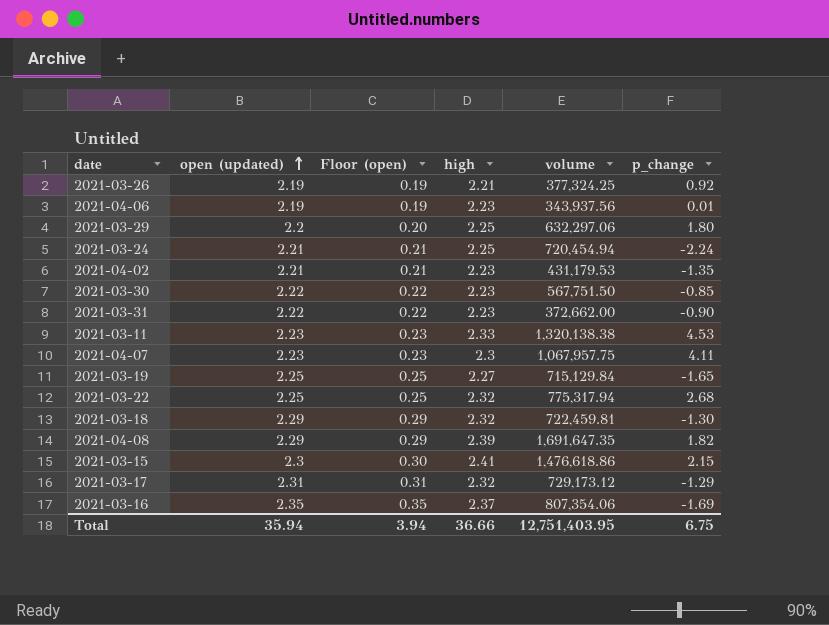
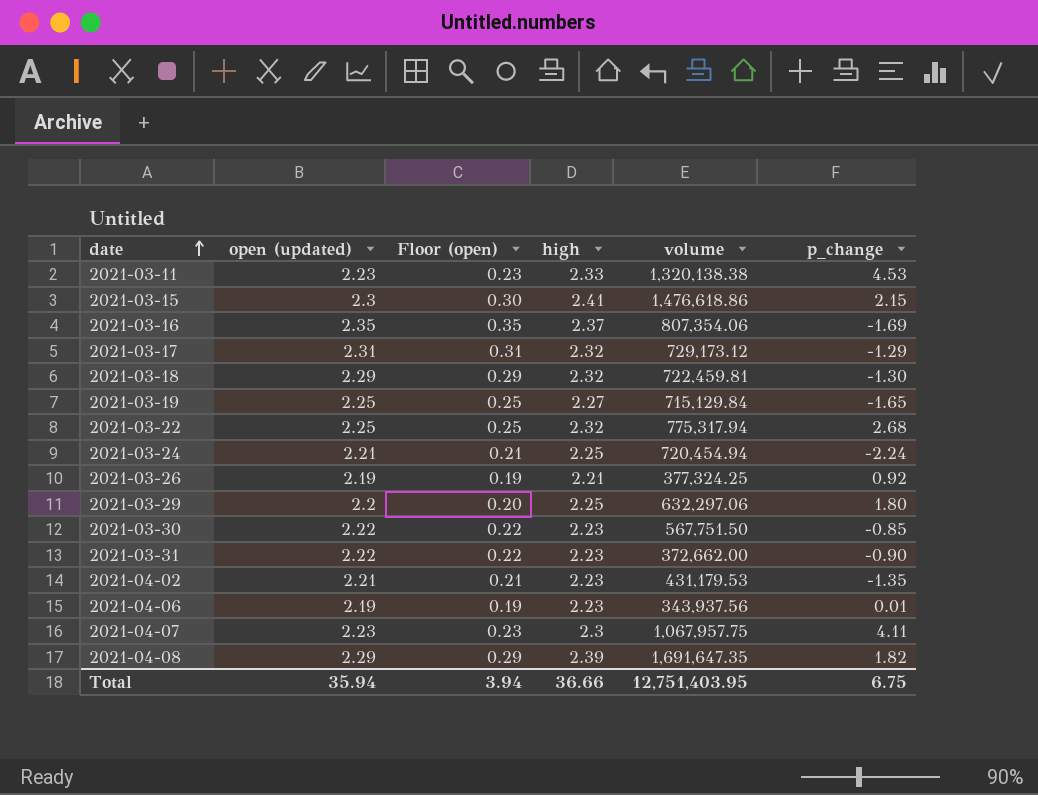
row order: open (updated) ascending -> date ascending

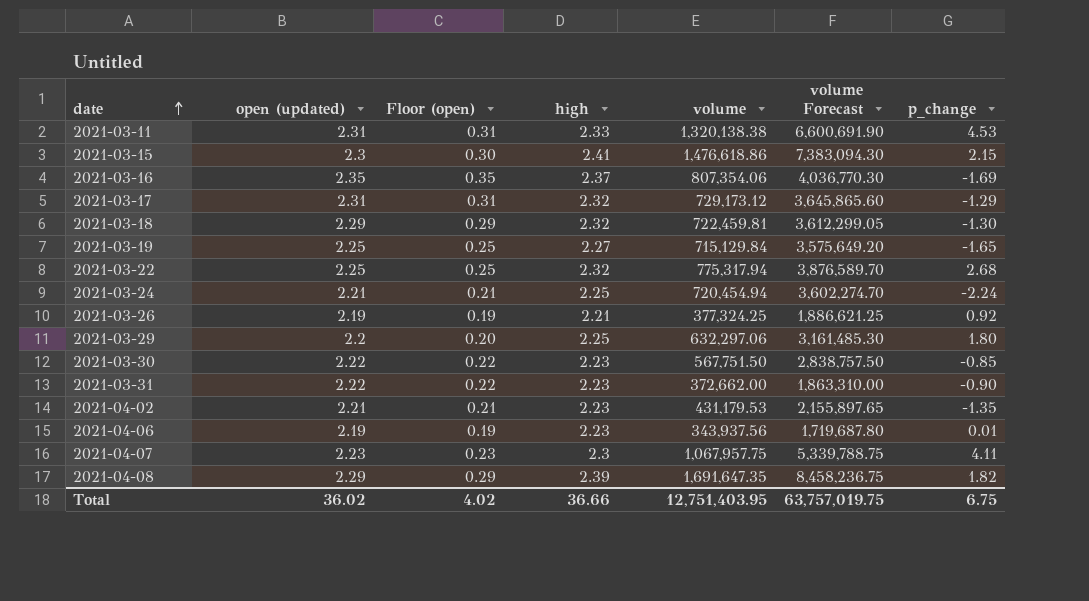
column volume Forecast | formula: none -> [volume] * 5
2021-03-11 | open (updated): 2.23 -> 2.31
2021-03-11 | Floor (open): 0.23 -> 0.31
Total | open (updated): 35.94 -> 36.02
Total | Floor (open): 3.94 -> 4.02

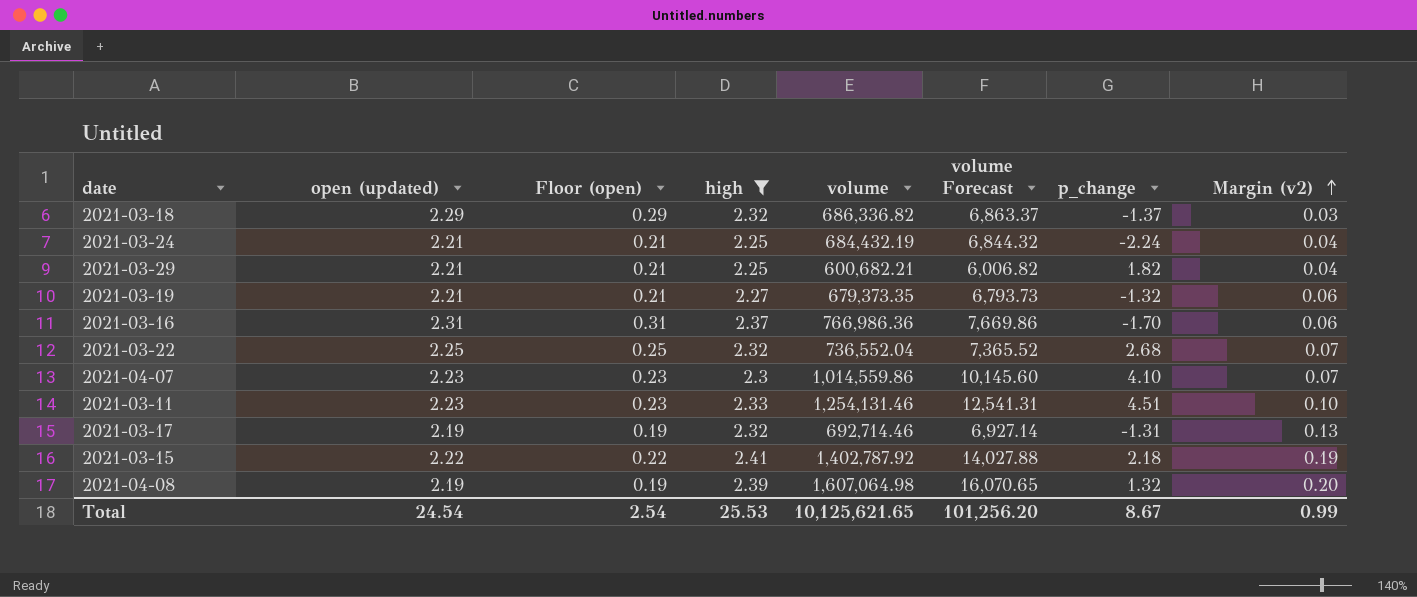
filter: none -> high >= 2.25
row order: date ascending -> Margin (v2) ascending
column volume Forecast | formula: [volume] * 5 -> [volume] * 0.01
column Margin (v2) | formula: none -> [high] - [open (updated)]
2021-03-18 | volume: 722,459.81 -> 686,336.82
2021-03-18 | p_change: -1.30 -> -1.37
2021-03-24 | volume: 720,454.94 -> 684,432.19
2021-03-29 | open (updated): 2.2 -> 2.21
2021-03-29 | Floor (open): 0.20 -> 0.21
2021-03-29 | volume: 632,297.06 -> 600,682.21
2021-03-29 | p_change: 1.80 -> 1.82
2021-03-19 | open (updated): 2.25 -> 2.21
2021-03-19 | Floor (open): 0.25 -> 0.21
2021-03-19 | volume: 715,129.84 -> 679,373.35
2021-03-19 | p_change: -1.65 -> -1.32
2021-03-16 | open (updated): 2.35 -> 2.31
2021-03-16 | Floor (open): 0.35 -> 0.31
2021-03-16 | volume: 807,354.06 -> 766,986.36
2021-03-16 | p_change: -1.69 -> -1.70
2021-03-22 | volume: 775,317.94 -> 736,552.04
2021-04-07 | volume: 1,067,957.75 -> 1,014,559.86
2021-04-07 | p_change: 4.11 -> 4.10
2021-03-11 | open (updated): 2.31 -> 2.23
2021-03-11 | Floor (open): 0.31 -> 0.23
2021-03-11 | volume: 1,320,138.38 -> 1,254,131.46
2021-03-11 | p_change: 4.53 -> 4.51
2021-03-17 | open (updated): 2.31 -> 2.19
2021-03-17 | Floor (open): 0.31 -> 0.19
2021-03-17 | volume: 729,173.12 -> 692,714.46
2021-03-17 | p_change: -1.29 -> -1.31
2021-03-15 | open (updated): 2.3 -> 2.22
2021-03-15 | Floor (open): 0.30 -> 0.22
2021-03-15 | volume: 1,476,618.86 -> 1,402,787.92
2021-03-15 | p_change: 2.15 -> 2.18
2021-04-08 | open (updated): 2.29 -> 2.19
2021-04-08 | Floor (open): 0.29 -> 0.19
2021-04-08 | volume: 1,691,647.35 -> 1,607,064.98
2021-04-08 | p_change: 1.82 -> 1.32
Total | open (updated): 36.02 -> 24.54
Total | Floor (open): 4.02 -> 2.54
Total | high: 36.66 -> 25.53
Total | volume: 12,751,403.95 -> 10,125,621.65
Total | volume Forecast: 63,757,019.75 -> 101,256.20
Total | p_change: 6.75 -> 8.67

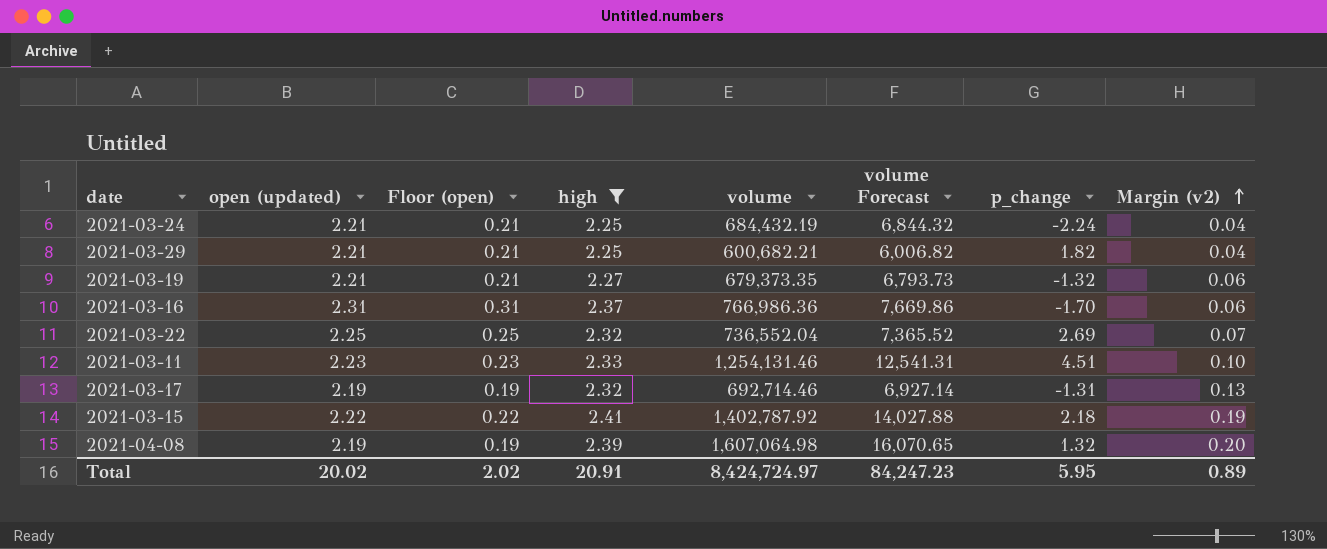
row 2021-03-18: 2.29 | 0.29 | 2.32 | 686,336.82 | 6,863.37 | -1.37 | 0.03 -> none
row 2021-04-07: 2.23 | 0.23 | 2.3 | 1,014,559.86 | 10,145.60 | 4.10 | 0.07 -> none
2021-03-22 | p_change: 2.68 -> 2.69
Total | open (updated): 24.54 -> 20.02
Total | Floor (open): 2.54 -> 2.02
Total | high: 25.53 -> 20.91
Total | volume: 10,125,621.65 -> 8,424,724.97
Total | volume Forecast: 101,256.20 -> 84,247.23
Total | p_change: 8.67 -> 5.95
Total | Margin (v2): 0.99 -> 0.89

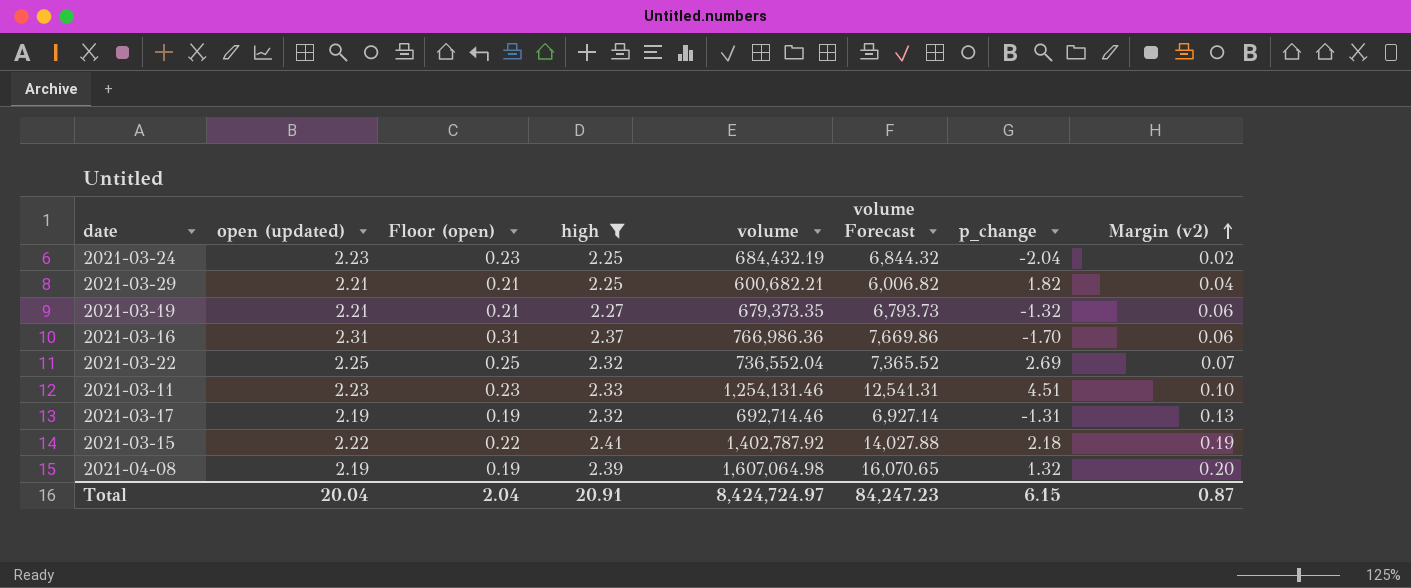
2021-03-24 | open (updated): 2.21 -> 2.23
2021-03-24 | Floor (open): 0.21 -> 0.23
2021-03-24 | p_change: -2.24 -> -2.04
2021-03-24 | Margin (v2): 0.04 -> 0.02
Total | open (updated): 20.02 -> 20.04
Total | Floor (open): 2.02 -> 2.04
Total | p_change: 5.95 -> 6.15
Total | Margin (v2): 0.89 -> 0.87

